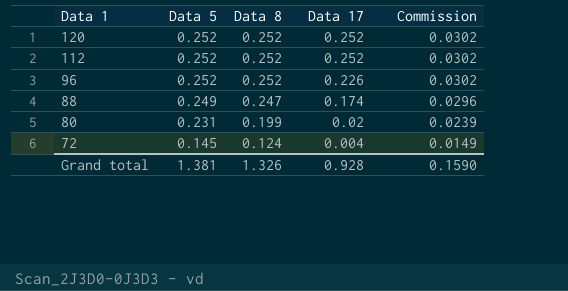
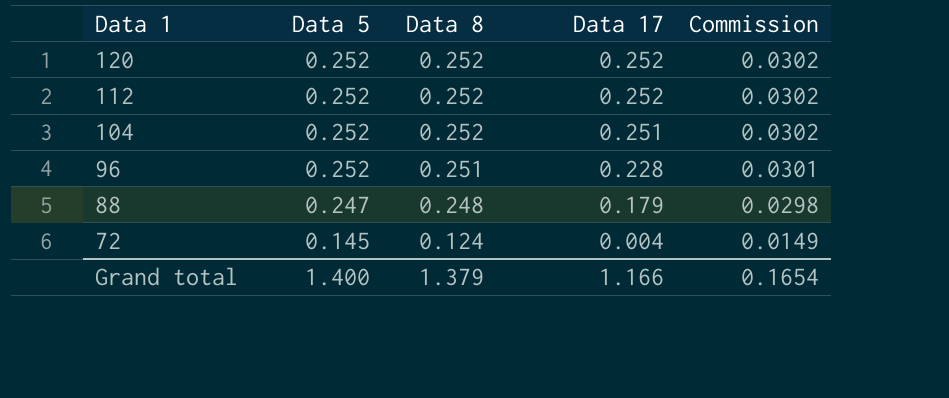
row 80: 0.231 | 0.199 | 0.02 | 0.0239 -> none
row 104: none -> 0.252 | 0.252 | 0.251 | 0.0302
96 | Data 8: 0.252 -> 0.251
96 | Data 17: 0.226 -> 0.228
96 | Commission: 0.0302 -> 0.0301
88 | Data 5: 0.249 -> 0.247
88 | Data 8: 0.247 -> 0.248
88 | Data 17: 0.174 -> 0.179
88 | Commission: 0.0296 -> 0.0298
Grand total | Data 5: 1.381 -> 1.400
Grand total | Data 8: 1.326 -> 1.379
Grand total | Data 17: 0.928 -> 1.166
Grand total | Commission: 0.1590 -> 0.1654

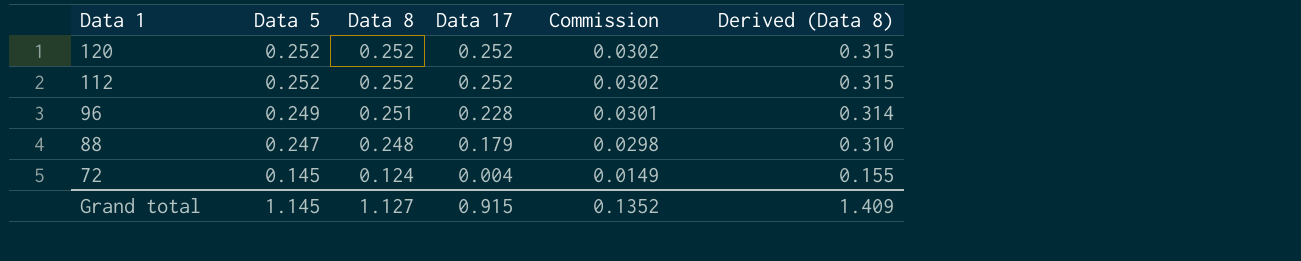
column Derived (Data 8) | formula: none -> [Data 8] * 1.25
row 104: 0.252 | 0.252 | 0.251 | 0.0302 -> none
96 | Data 5: 0.252 -> 0.249
Grand total | Data 5: 1.400 -> 1.145
Grand total | Data 8: 1.379 -> 1.127
Grand total | Data 17: 1.166 -> 0.915
Grand total | Commission: 0.1654 -> 0.1352

